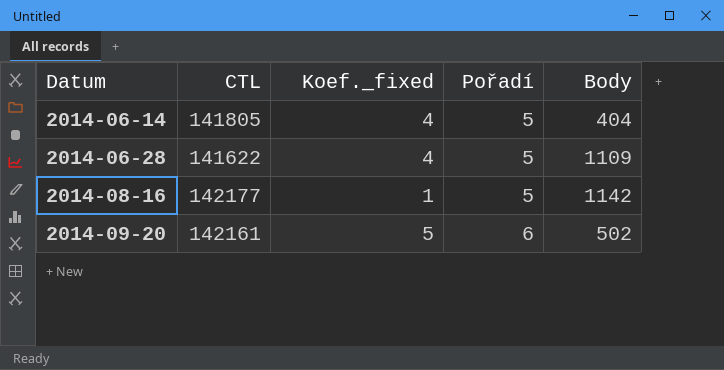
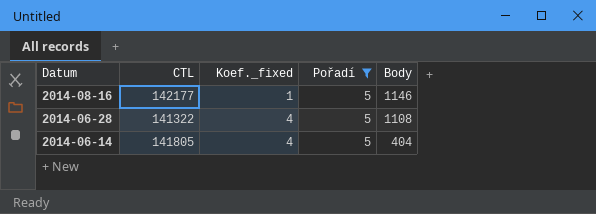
filter: none -> Pořadí = 5
row order: Datum ascending -> Datum descending
2014-08-16 | Body: 1142 -> 1146
2014-06-28 | CTL: 141622 -> 141322
2014-06-28 | Body: 1109 -> 1108

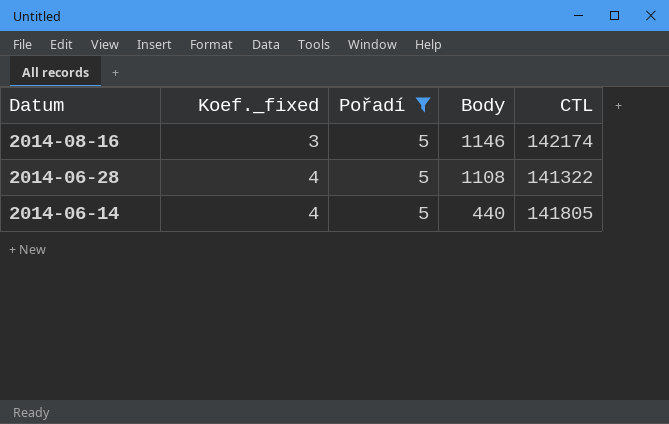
column CTL | position: 2 -> 5
2014-08-16 | Koef._fixed: 1 -> 3
2014-08-16 | CTL: 142177 -> 142174
2014-06-14 | Body: 404 -> 440

